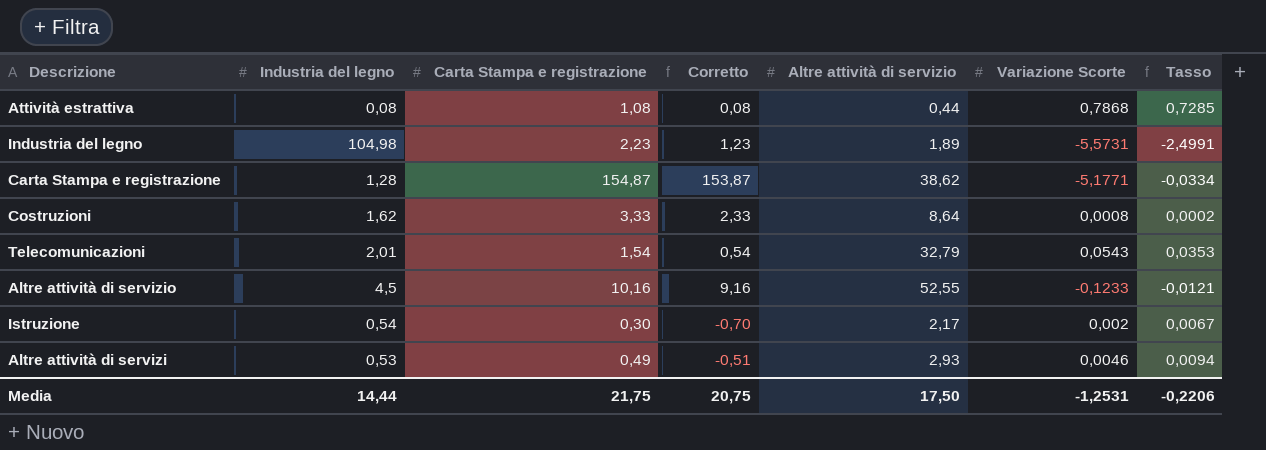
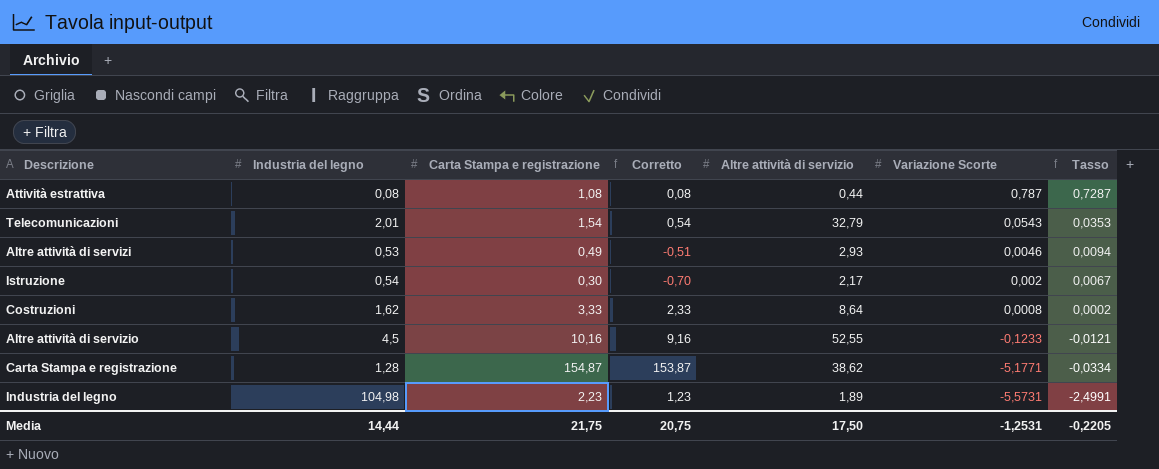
row order: none -> Variazione Scorte descending
Attività estrattiva | Variazione Scorte: 0,7868 -> 0,787
Attività estrattiva | Tasso: 0,7285 -> 0,7287
Media | Tasso: -0,2206 -> -0,2205

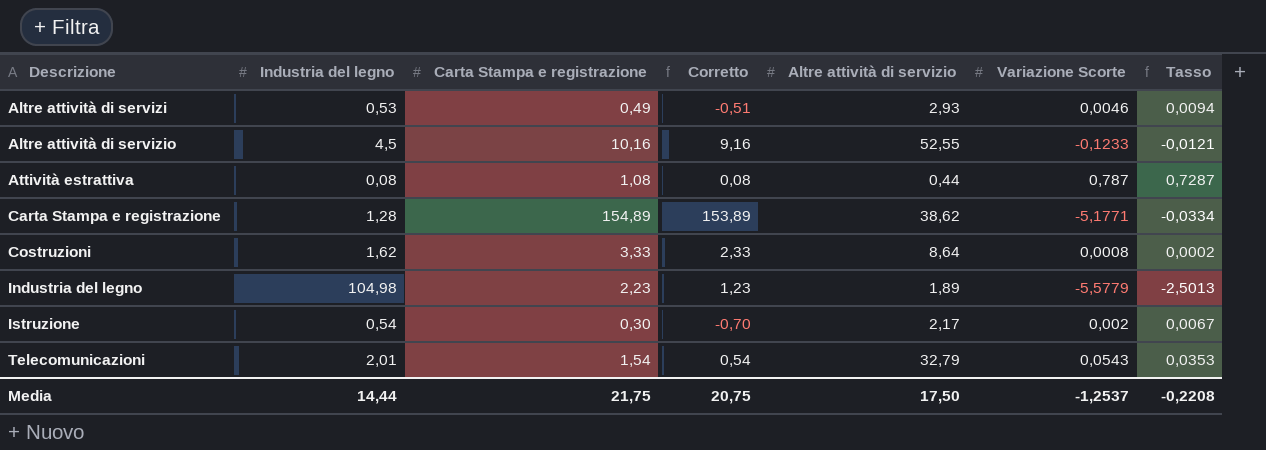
row order: Variazione Scorte descending -> Descrizione ascending
Carta Stampa e registrazione | Carta Stampa e registrazione: 154,87 -> 154,89
Carta Stampa e registrazione | Corretto: 153,87 -> 153,89
Industria del legno | Variazione Scorte: -5,5731 -> -5,5779
Industria del legno | Tasso: -2,4991 -> -2,5013
Media | Variazione Scorte: -1,2531 -> -1,2537
Media | Tasso: -0,2205 -> -0,2208

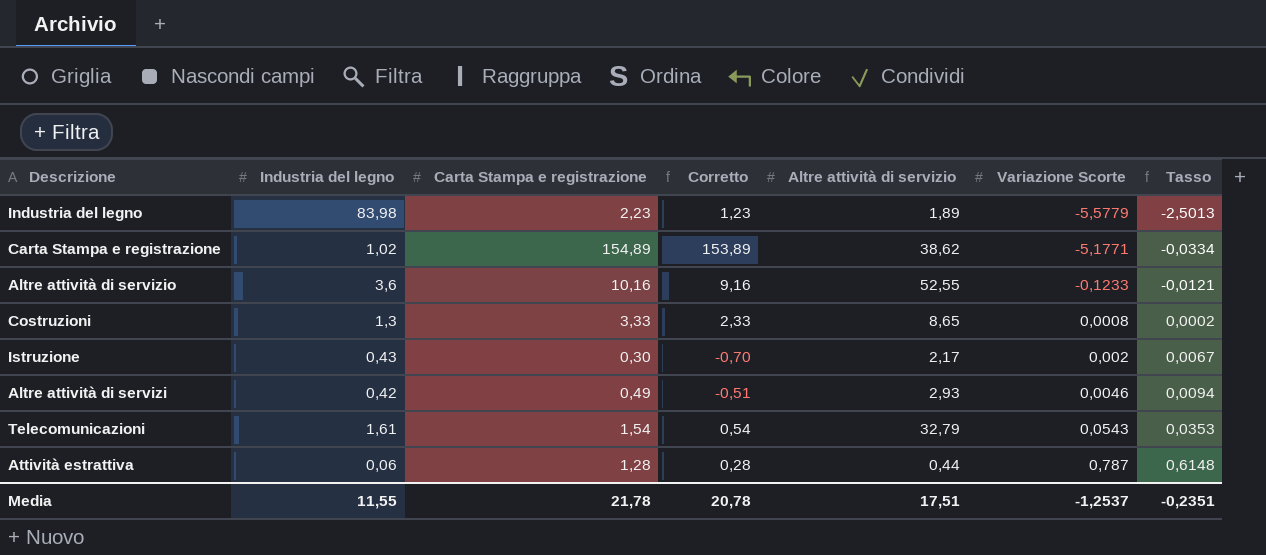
row order: Descrizione ascending -> Variazione Scorte ascending
Industria del legno | Industria del legno: 104,98 -> 83,98
Carta Stampa e registrazione | Industria del legno: 1,28 -> 1,02
Altre attività di servizio | Industria del legno: 4,5 -> 3,6
Costruzioni | Industria del legno: 1,62 -> 1,3
Costruzioni | Altre attività di servizio: 8,64 -> 8,65
Istruzione | Industria del legno: 0,54 -> 0,43
Altre attività di servizi | Industria del legno: 0,53 -> 0,42
Telecomunicazioni | Industria del legno: 2,01 -> 1,61
Attività estrattiva | Industria del legno: 0,08 -> 0,06
Attività estrattiva | Carta Stampa e registrazione: 1,08 -> 1,28
Attività estrattiva | Corretto: 0,08 -> 0,28
Attività estrattiva | Tasso: 0,7287 -> 0,6148
Media | Industria del legno: 14,44 -> 11,55
Media | Carta Stampa e registrazione: 21,75 -> 21,78
Media | Corretto: 20,75 -> 20,78
Media | Altre attività di servizio: 17,50 -> 17,51
Media | Tasso: -0,2208 -> -0,2351

